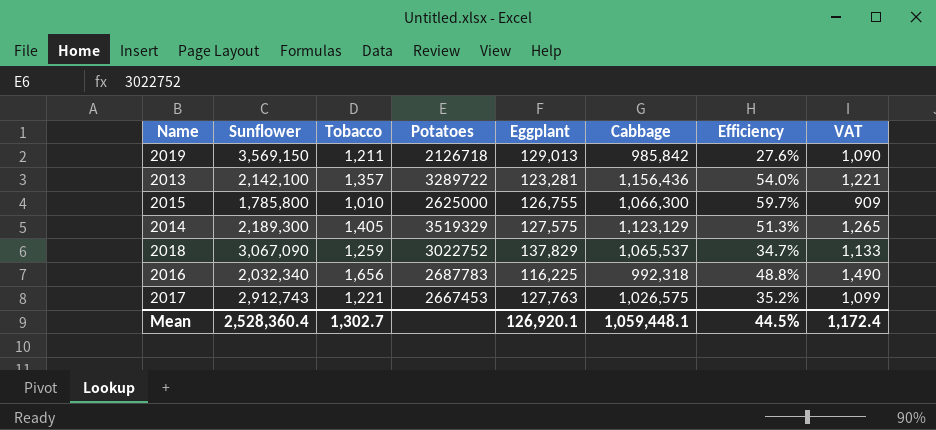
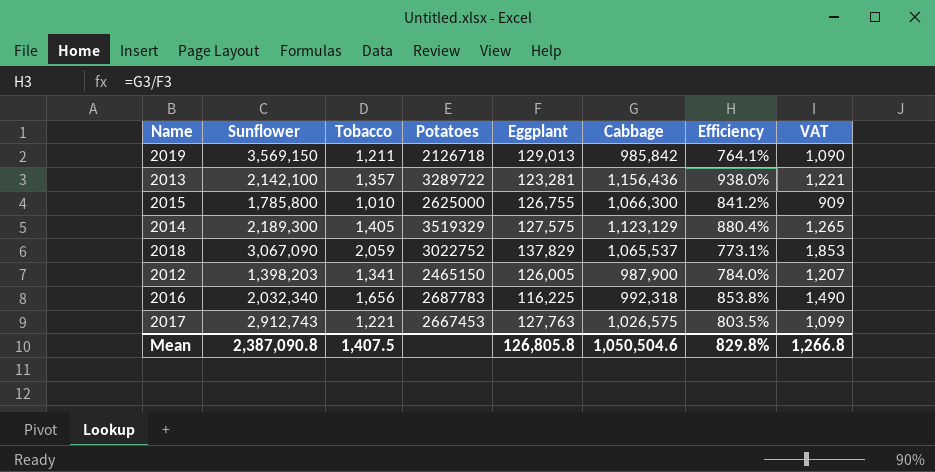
column Efficiency | formula: [Cabbage] / [Sunflower] -> [Cabbage] / [Eggplant]
2018 | Tobacco: 1,259 -> 2,059
2018 | VAT: 1,133 -> 1,853
row 2012: none -> 1,398,203 | 1,341 | 2465150 | 126,005 | 987,900 | 784.0% | 1,207
Mean | Sunflower: 2,528,360.4 -> 2,387,090.8
Mean | Tobacco: 1,302.7 -> 1,407.5
Mean | Eggplant: 126,920.1 -> 126,805.8
Mean | Cabbage: 1,059,448.1 -> 1,050,504.6
Mean | Efficiency: 44.5% -> 829.8%
Mean | VAT: 1,172.4 -> 1,266.8

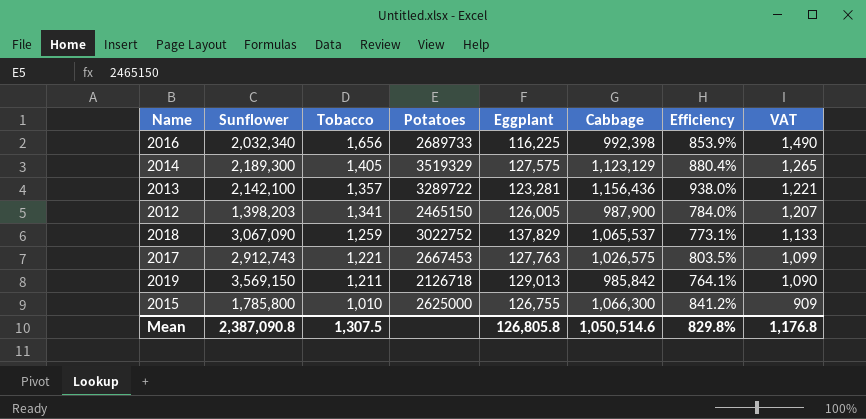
row order: none -> Tobacco descending
2016 | Potatoes: 2687783 -> 2689733
2016 | Cabbage: 992,318 -> 992,398
2016 | Efficiency: 853.8% -> 853.9%
2018 | Tobacco: 2,059 -> 1,259
2018 | VAT: 1,853 -> 1,133
Mean | Tobacco: 1,407.5 -> 1,307.5
Mean | Cabbage: 1,050,504.6 -> 1,050,514.6
Mean | VAT: 1,266.8 -> 1,176.8

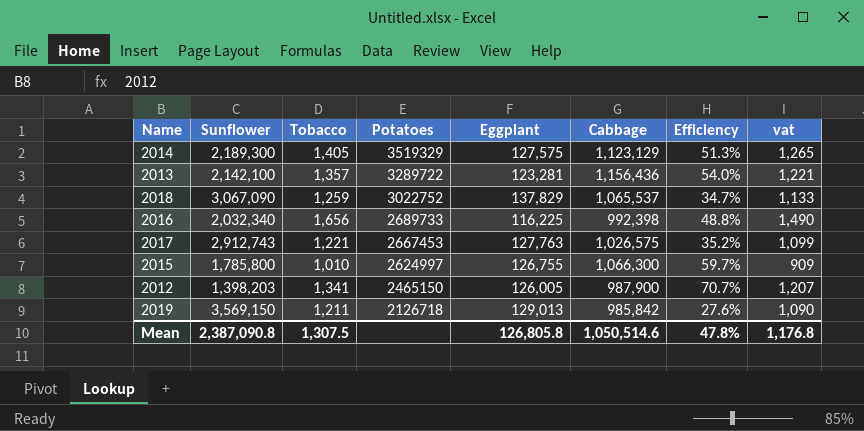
row order: Tobacco descending -> Potatoes descending
column Efficiency | formula: [Cabbage] / [Eggplant] -> [Cabbage] / [Sunflower]
column name: VAT -> vat
2015 | Potatoes: 2625000 -> 2624997
Mean | Efficiency: 829.8% -> 47.8%

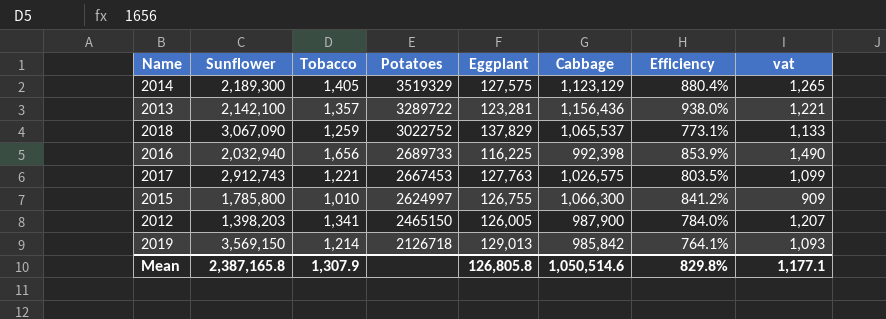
column Efficiency | formula: [Cabbage] / [Sunflower] -> [Cabbage] / [Eggplant]
2016 | Sunflower: 2,032,340 -> 2,032,940
2019 | Tobacco: 1,211 -> 1,214
2019 | vat: 1,090 -> 1,093
Mean | Sunflower: 2,387,090.8 -> 2,387,165.8
Mean | Tobacco: 1,307.5 -> 1,307.9
Mean | Efficiency: 47.8% -> 829.8%
Mean | vat: 1,176.8 -> 1,177.1

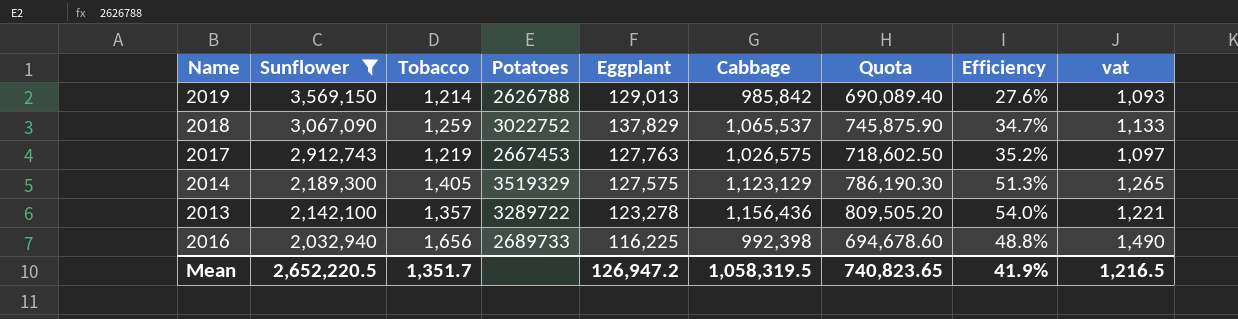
filter: none -> Sunflower >= 2,032,940
row order: Potatoes descending -> Sunflower descending
column Quota | formula: none -> [Cabbage] * 0.7
column Efficiency | formula: [Cabbage] / [Eggplant] -> [Cabbage] / [Sunflower]
2019 | Potatoes: 2126718 -> 2626788
2017 | Tobacco: 1,221 -> 1,219
2017 | vat: 1,099 -> 1,097
2013 | Eggplant: 123,281 -> 123,278
Mean | Sunflower: 2,387,165.8 -> 2,652,220.5
Mean | Tobacco: 1,307.9 -> 1,351.7
Mean | Eggplant: 126,805.8 -> 126,947.2
Mean | Cabbage: 1,050,514.6 -> 1,058,319.5
Mean | Efficiency: 829.8% -> 41.9%
Mean | vat: 1,177.1 -> 1,216.5

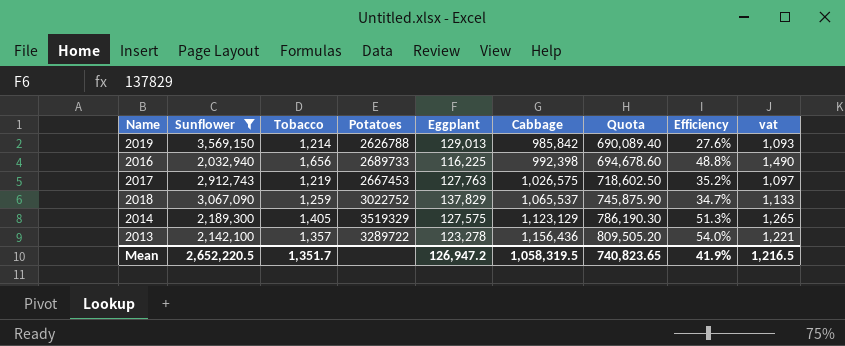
row order: Sunflower descending -> Cabbage ascending

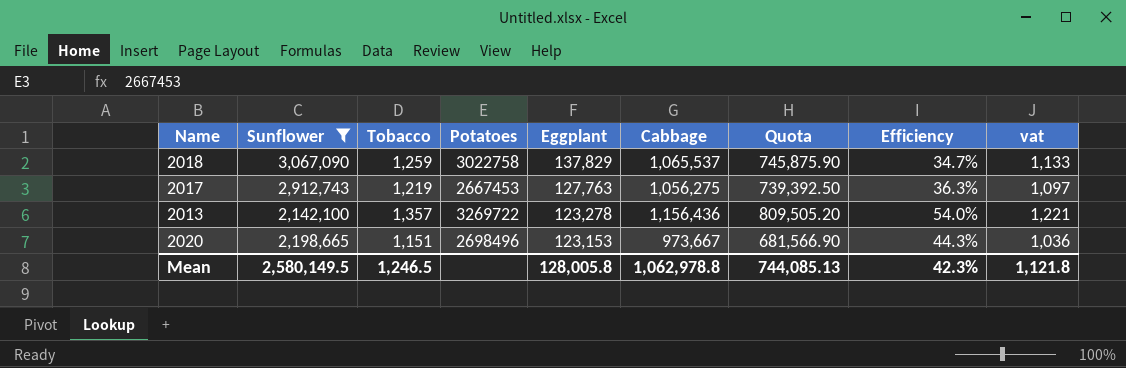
row order: Cabbage ascending -> Eggplant descending
row 2019: 3,569,150 | 1,214 | 2626788 | 129,013 | 985,842 | 690,089.40 | 27.6% | 1,093 -> none
row 2016: 2,032,940 | 1,656 | 2689733 | 116,225 | 992,398 | 694,678.60 | 48.8% | 1,490 -> none
row 2014: 2,189,300 | 1,405 | 3519329 | 127,575 | 1,123,129 | 786,190.30 | 51.3% | 1,265 -> none
2018 | Potatoes: 3022752 -> 3022758
2017 | Cabbage: 1,026,575 -> 1,056,275
2017 | Quota: 718,602.50 -> 739,392.50
2017 | Efficiency: 35.2% -> 36.3%
2013 | Potatoes: 3289722 -> 3269722
row 2020: none -> 2,198,665 | 1,151 | 2698496 | 123,153 | 973,667 | 681,566.90 | 44.3% | 1,036
Mean | Sunflower: 2,652,220.5 -> 2,580,149.5
Mean | Tobacco: 1,351.7 -> 1,246.5
Mean | Eggplant: 126,947.2 -> 128,005.8
Mean | Cabbage: 1,058,319.5 -> 1,062,978.8
Mean | Quota: 740,823.65 -> 744,085.13
Mean | Efficiency: 41.9% -> 42.3%
Mean | vat: 1,216.5 -> 1,121.8

